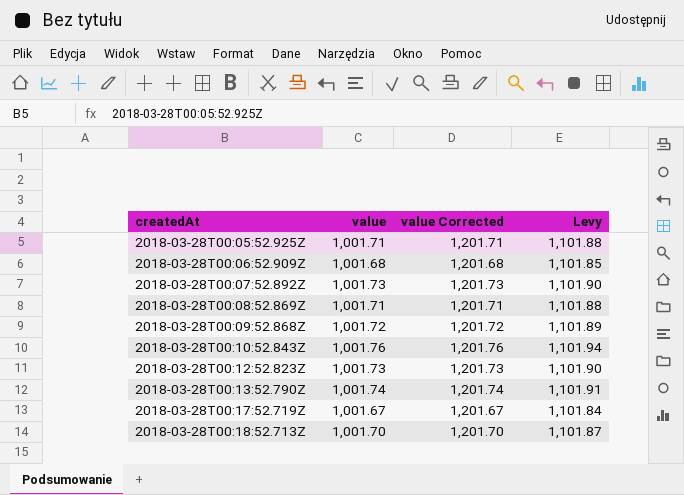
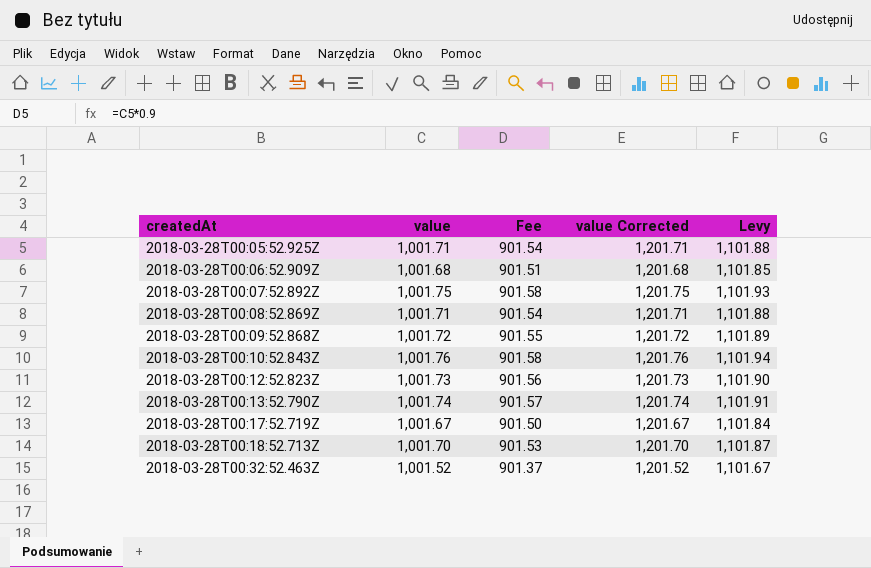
column Fee | formula: none -> [value] * 0.9
2018-03-28T00:07:52.892Z | value: 1,001.73 -> 1,001.75
2018-03-28T00:07:52.892Z | value Corrected: 1,201.73 -> 1,201.75
2018-03-28T00:07:52.892Z | Levy: 1,101.90 -> 1,101.93
row 2018-03-28T00:32:52.463Z: none -> 1,001.52 | 901.37 | 1,201.52 | 1,101.67

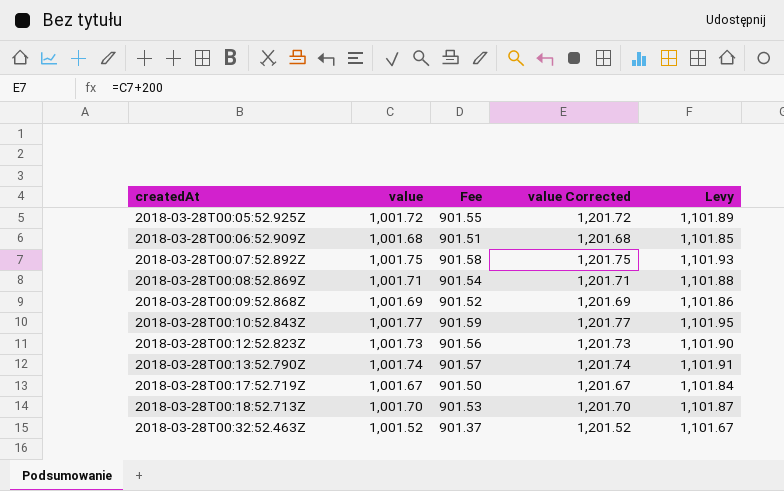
2018-03-28T00:05:52.925Z | value: 1,001.71 -> 1,001.72
2018-03-28T00:05:52.925Z | Fee: 901.54 -> 901.55
2018-03-28T00:05:52.925Z | value Corrected: 1,201.71 -> 1,201.72
2018-03-28T00:05:52.925Z | Levy: 1,101.88 -> 1,101.89
2018-03-28T00:09:52.868Z | value: 1,001.72 -> 1,001.69
2018-03-28T00:09:52.868Z | Fee: 901.55 -> 901.52
2018-03-28T00:09:52.868Z | value Corrected: 1,201.72 -> 1,201.69
2018-03-28T00:09:52.868Z | Levy: 1,101.89 -> 1,101.86
2018-03-28T00:10:52.843Z | value: 1,001.76 -> 1,001.77
2018-03-28T00:10:52.843Z | Fee: 901.58 -> 901.59
2018-03-28T00:10:52.843Z | value Corrected: 1,201.76 -> 1,201.77
2018-03-28T00:10:52.843Z | Levy: 1,101.94 -> 1,101.95

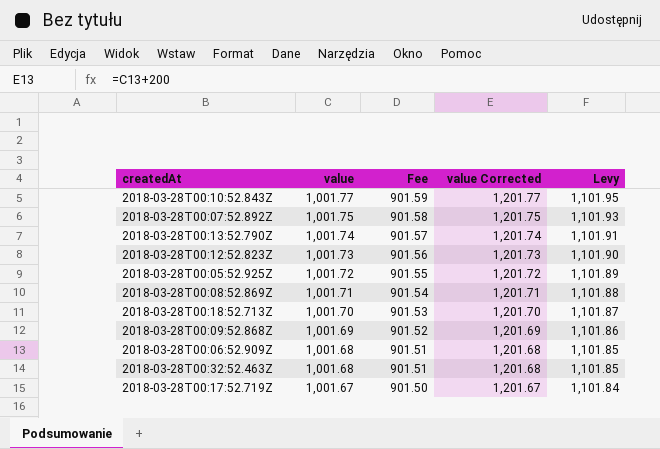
row order: createdAt ascending -> value descending
2018-03-28T00:32:52.463Z | value: 1,001.52 -> 1,001.68
2018-03-28T00:32:52.463Z | Fee: 901.37 -> 901.51
2018-03-28T00:32:52.463Z | value Corrected: 1,201.52 -> 1,201.68
2018-03-28T00:32:52.463Z | Levy: 1,101.67 -> 1,101.85

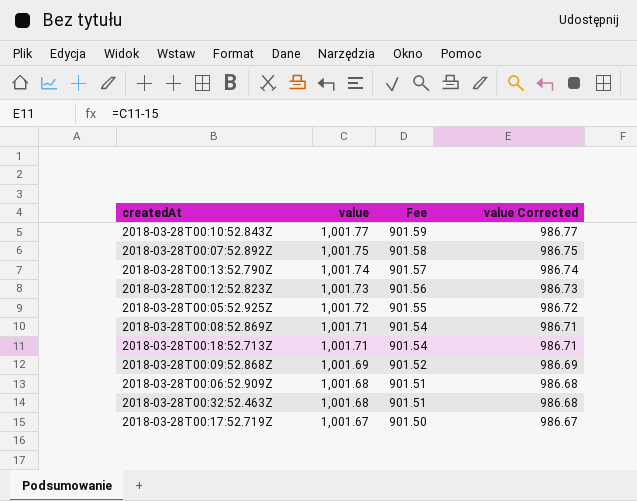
column Levy | formula: [value] * 1.1 -> none
column value Corrected | formula: [value] + 200 -> [value] - 15
2018-03-28T00:18:52.713Z | value: 1,001.70 -> 1,001.71
2018-03-28T00:18:52.713Z | Fee: 901.53 -> 901.54

